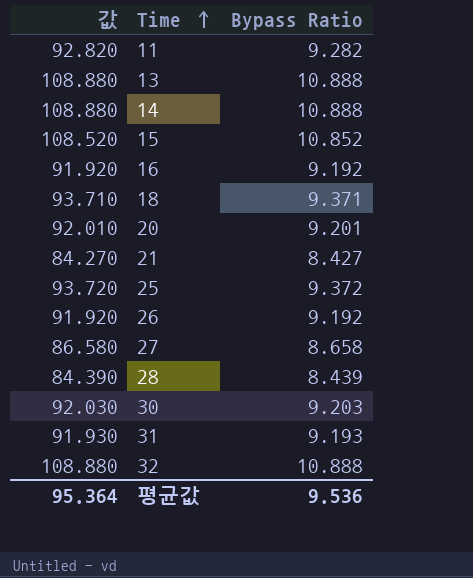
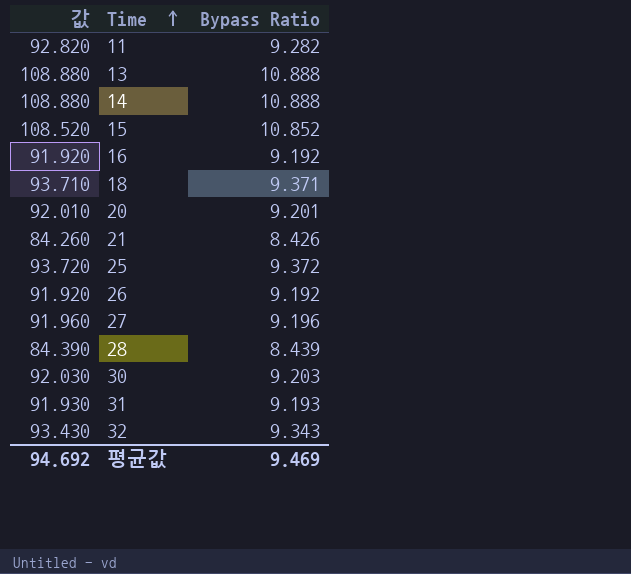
21 | 값: 84.270 -> 84.260
21 | Bypass Ratio: 8.427 -> 8.426
27 | 값: 86.580 -> 91.960
27 | Bypass Ratio: 8.658 -> 9.196
32 | 값: 108.880 -> 93.430
32 | Bypass Ratio: 10.888 -> 9.343
평균값 | 값: 95.364 -> 94.692
평균값 | Bypass Ratio: 9.536 -> 9.469

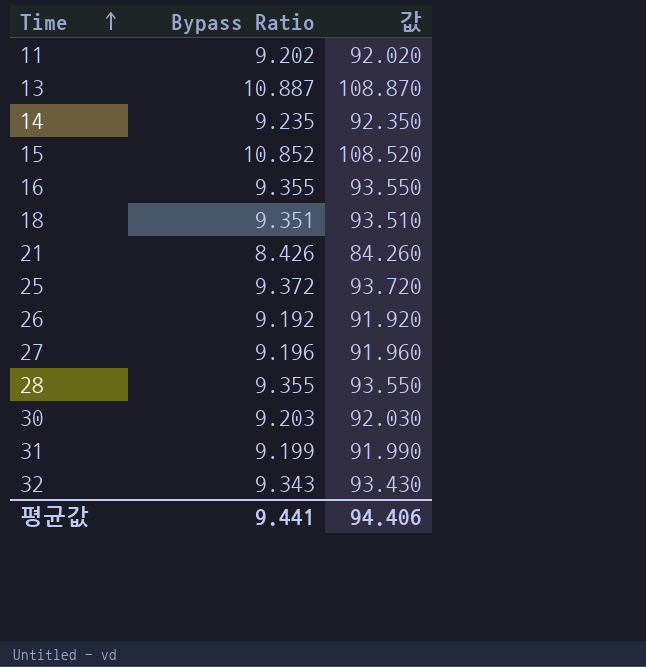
column 값 | position: 1 -> 3
row 20: 92.010 | 9.201 -> none
11 | Bypass Ratio: 9.282 -> 9.202
11 | 값: 92.820 -> 92.020
13 | Bypass Ratio: 10.888 -> 10.887
13 | 값: 108.880 -> 108.870
14 | Bypass Ratio: 10.888 -> 9.235
14 | 값: 108.880 -> 92.350
16 | Bypass Ratio: 9.192 -> 9.355
16 | 값: 91.920 -> 93.550
18 | Bypass Ratio: 9.371 -> 9.351
18 | 값: 93.710 -> 93.510
28 | Bypass Ratio: 8.439 -> 9.355
28 | 값: 84.390 -> 93.550
31 | Bypass Ratio: 9.193 -> 9.199
31 | 값: 91.930 -> 91.990
평균값 | Bypass Ratio: 9.469 -> 9.441
평균값 | 값: 94.692 -> 94.406

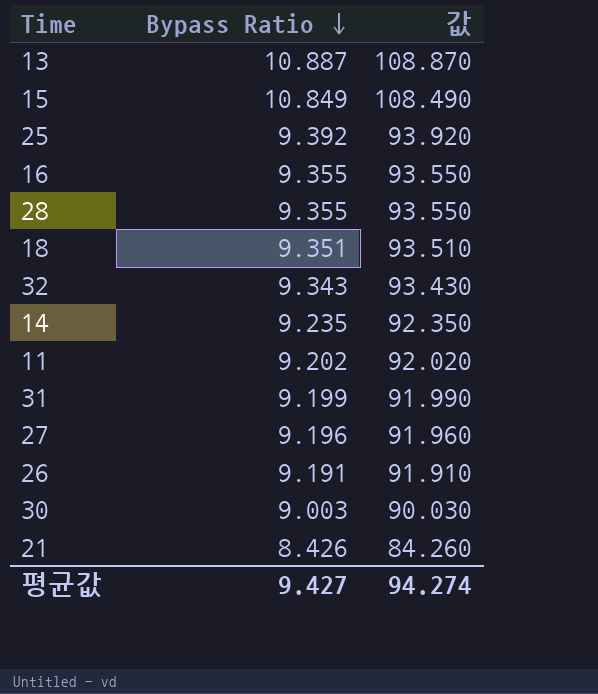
row order: Time ascending -> Bypass Ratio descending
15 | Bypass Ratio: 10.852 -> 10.849
15 | 값: 108.520 -> 108.490
25 | Bypass Ratio: 9.372 -> 9.392
25 | 값: 93.720 -> 93.920
26 | Bypass Ratio: 9.192 -> 9.191
26 | 값: 91.920 -> 91.910
30 | Bypass Ratio: 9.203 -> 9.003
30 | 값: 92.030 -> 90.030
평균값 | Bypass Ratio: 9.441 -> 9.427
평균값 | 값: 94.406 -> 94.274

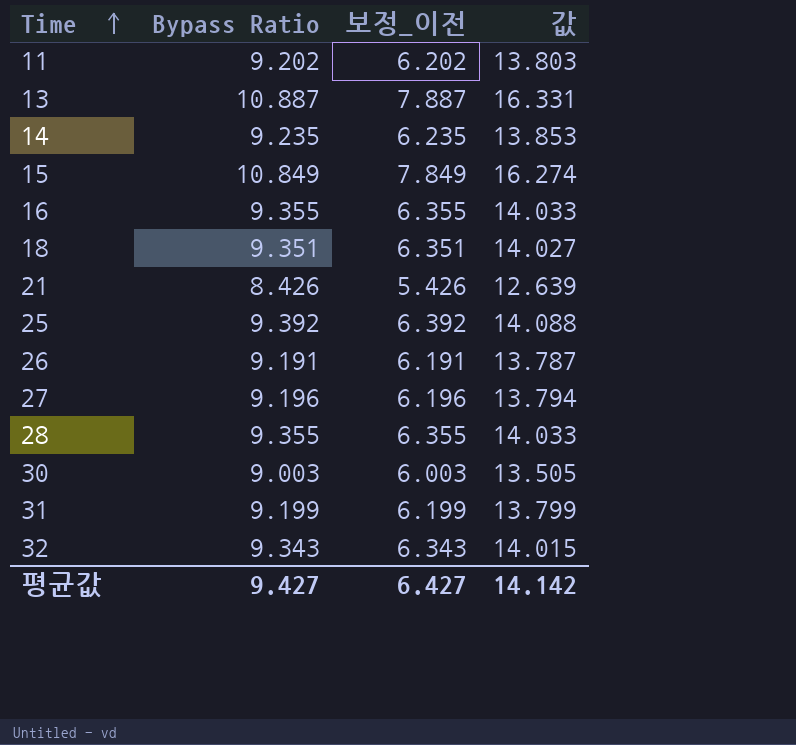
row order: Bypass Ratio descending -> Time ascending
column 보정_이전 | formula: none -> [Bypass Ratio] - 3
column 값 | formula: [Bypass Ratio] * 10 -> [Bypass Ratio] * 1.5
평균값 | 값: 94.274 -> 14.142

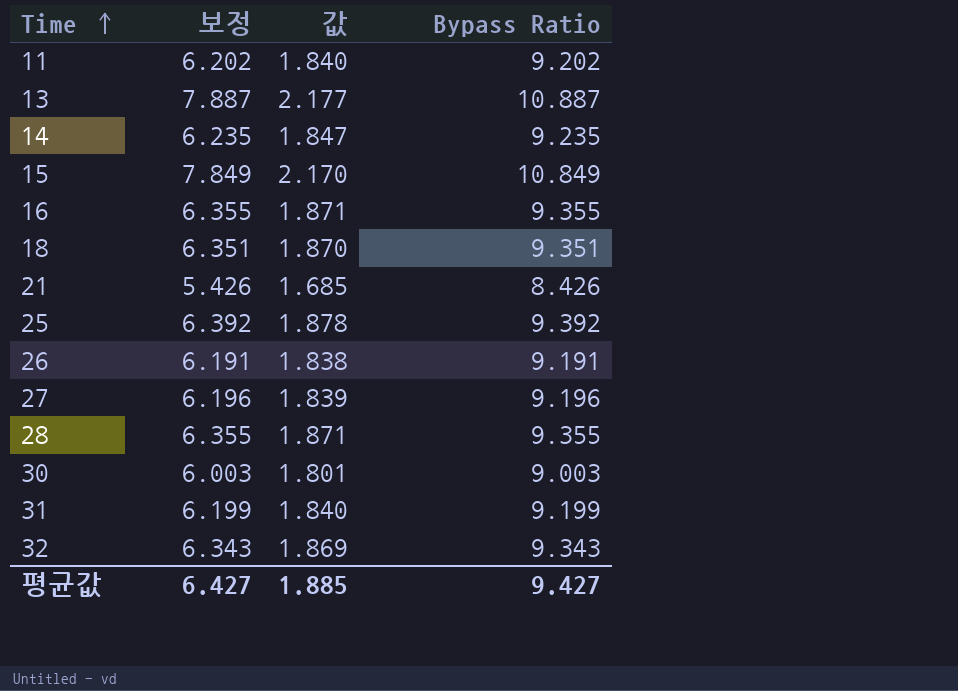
column name: 보정_이전 -> 보정
column 값 | formula: [Bypass Ratio] * 1.5 -> [Bypass Ratio] * 0.2
column Bypass Ratio | position: 2 -> 4
평균값 | 값: 14.142 -> 1.885

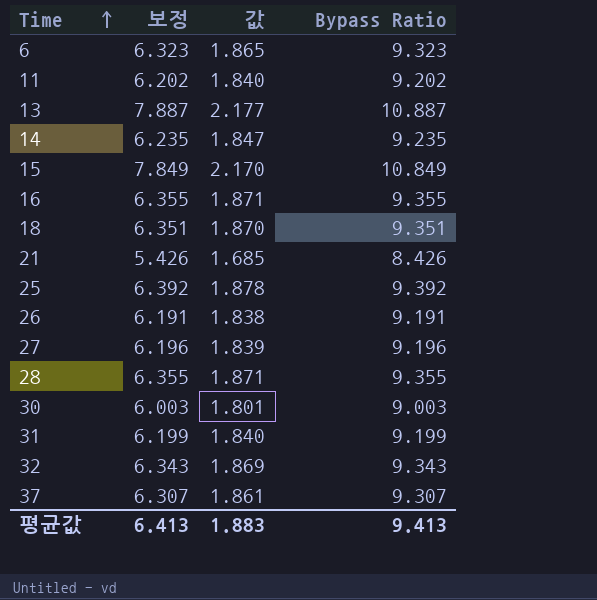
row 6: none -> 6.323 | 1.865 | 9.323
row 37: none -> 6.307 | 1.861 | 9.307
평균값 | 보정: 6.427 -> 6.413
평균값 | 값: 1.885 -> 1.883
평균값 | Bypass Ratio: 9.427 -> 9.413

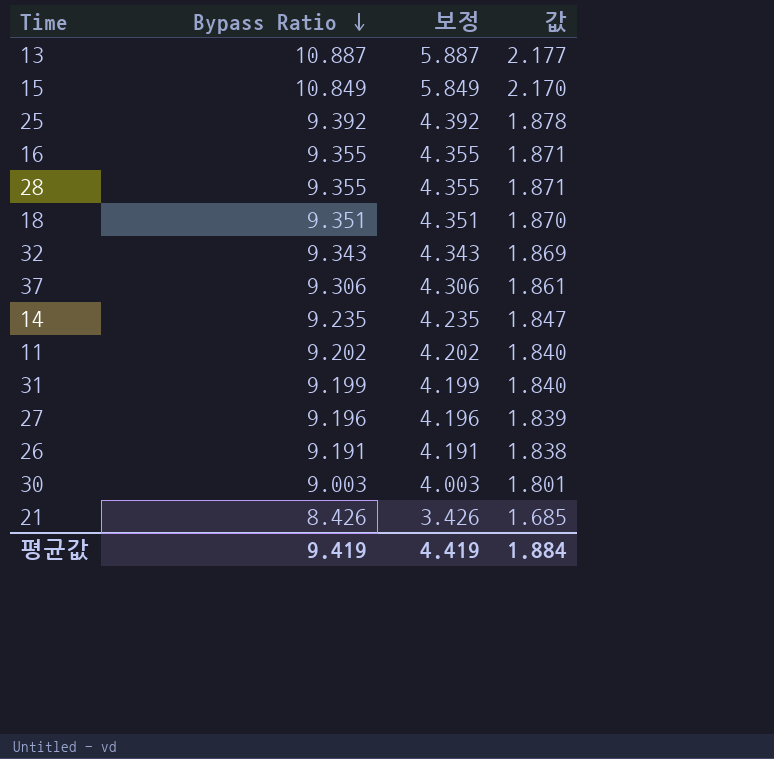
row order: Time ascending -> Bypass Ratio descending
column Bypass Ratio | position: 4 -> 2
column 보정 | formula: [Bypass Ratio] - 3 -> [Bypass Ratio] - 5
row 6: 6.323 | 1.865 | 9.323 -> none
37 | Bypass Ratio: 9.307 -> 9.306
평균값 | Bypass Ratio: 9.413 -> 9.419
평균값 | 보정: 6.413 -> 4.419
평균값 | 값: 1.883 -> 1.884

